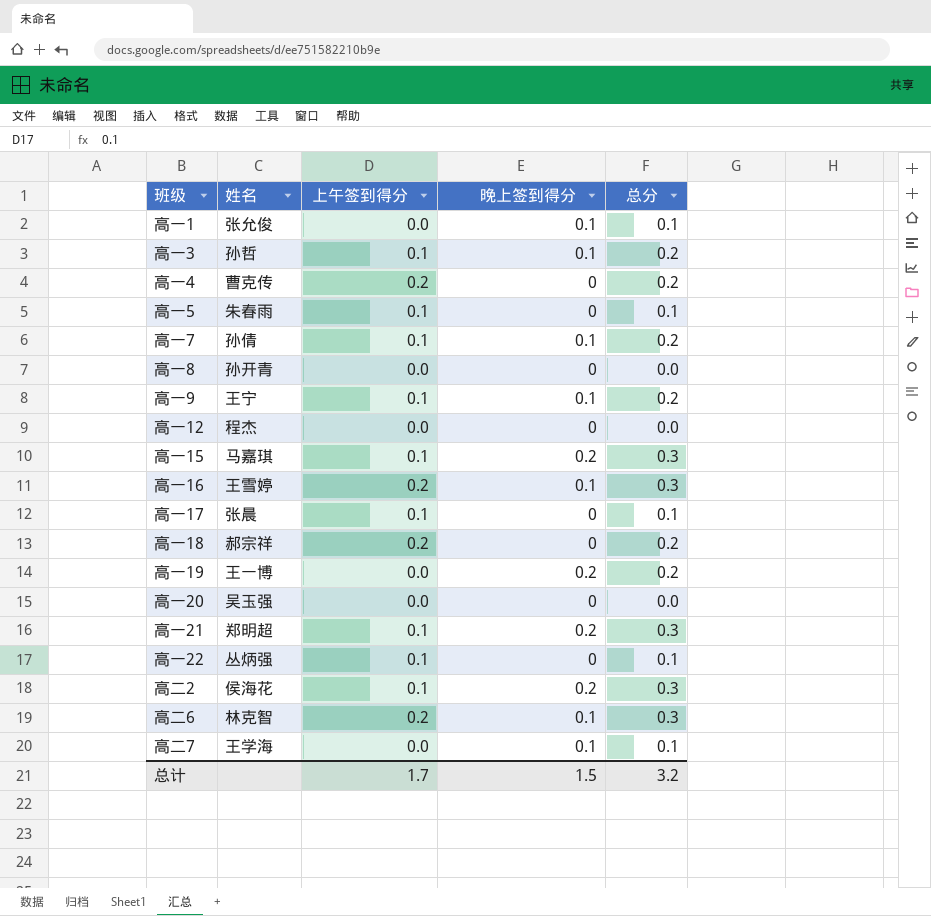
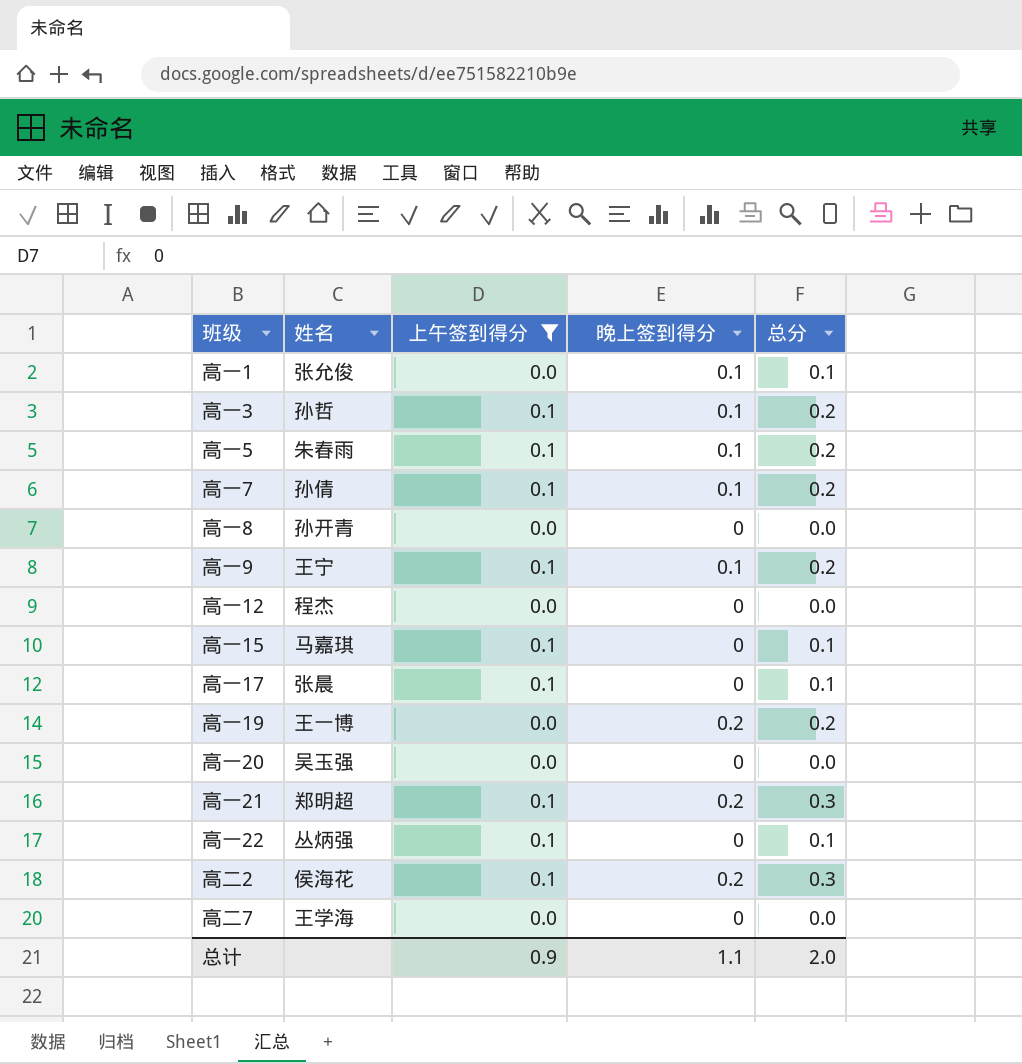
filter: none -> 上午签到得分 != 0.2
高一5 | 晚上签到得分: 0 -> 0.1
高一5 | 总分: 0.1 -> 0.2
高一15 | 晚上签到得分: 0.2 -> 0
高一15 | 总分: 0.3 -> 0.1
高二7 | 晚上签到得分: 0.1 -> 0
高二7 | 总分: 0.1 -> 0.0
总计 | 上午签到得分: 1.7 -> 0.9
总计 | 晚上签到得分: 1.5 -> 1.1
总计 | 总分: 3.2 -> 2.0

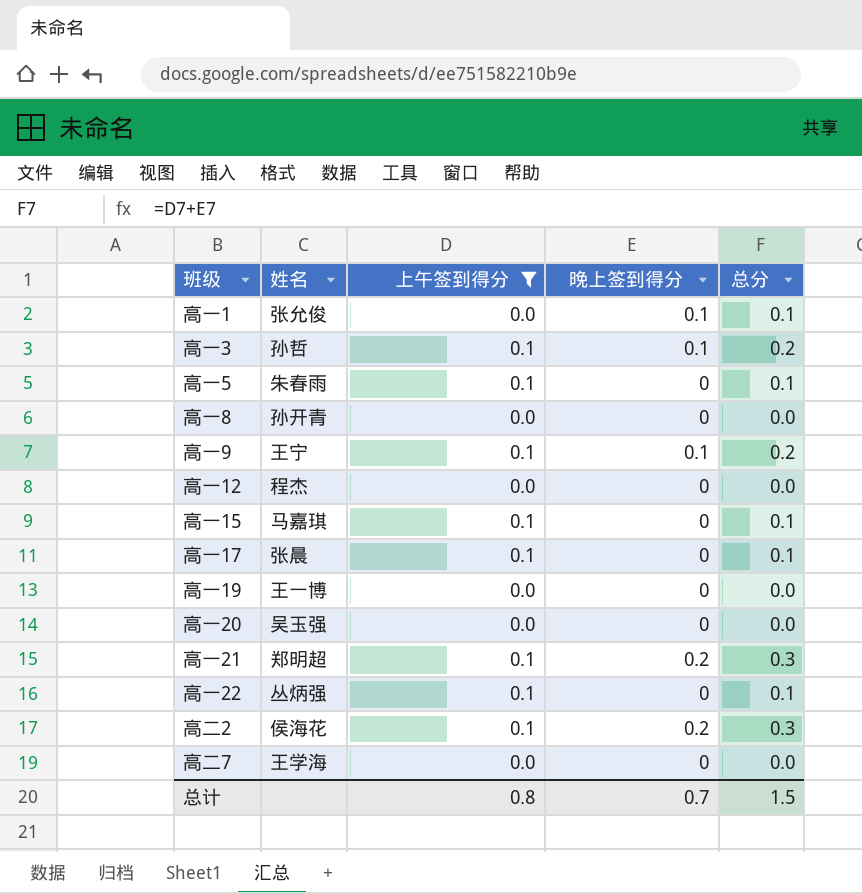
row 高一7: 孙倩 | 0.1 | 0.1 | 0.2 -> none
高一5 | 晚上签到得分: 0.1 -> 0
高一5 | 总分: 0.2 -> 0.1
高一19 | 晚上签到得分: 0.2 -> 0
高一19 | 总分: 0.2 -> 0.0
总计 | 上午签到得分: 0.9 -> 0.8
总计 | 晚上签到得分: 1.1 -> 0.7
总计 | 总分: 2.0 -> 1.5

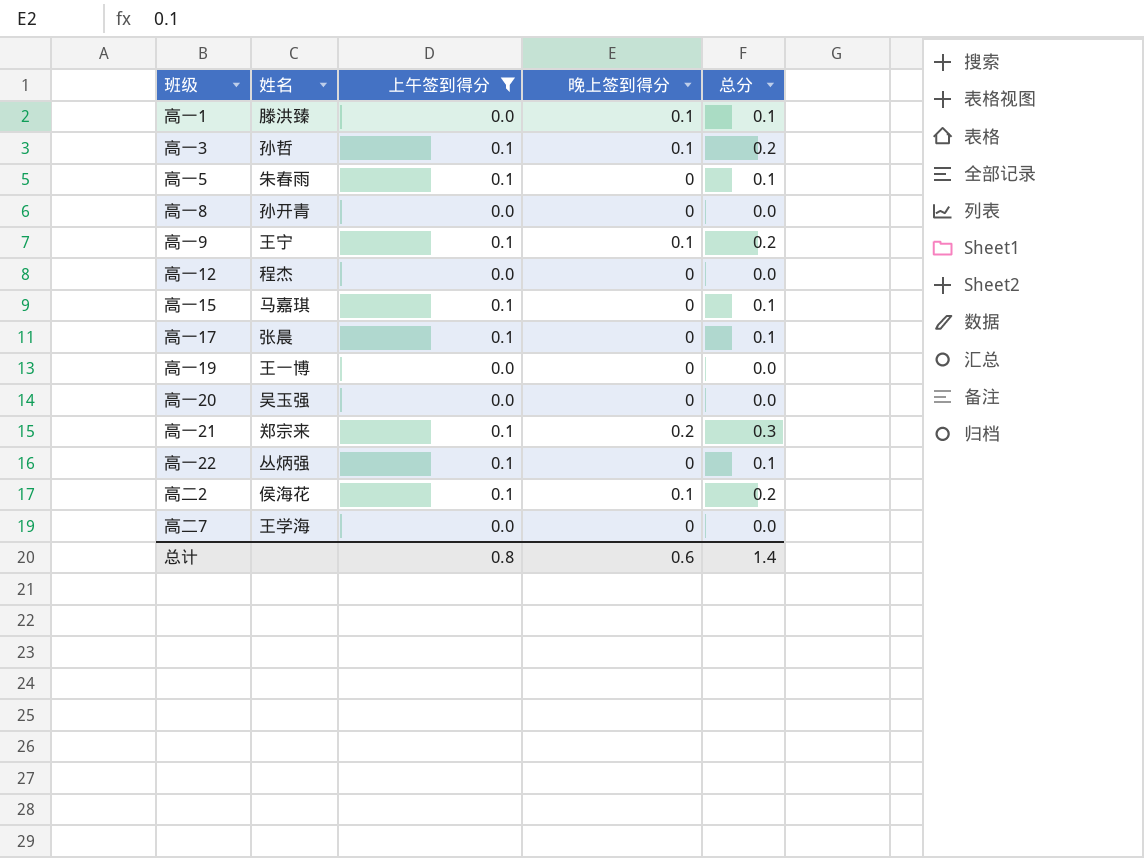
高一1 | 姓名: 张允俊 -> 滕洪臻
高一21 | 姓名: 郑明超 -> 郑宗来
高二2 | 晚上签到得分: 0.2 -> 0.1
高二2 | 总分: 0.3 -> 0.2
总计 | 晚上签到得分: 0.7 -> 0.6
总计 | 总分: 1.5 -> 1.4

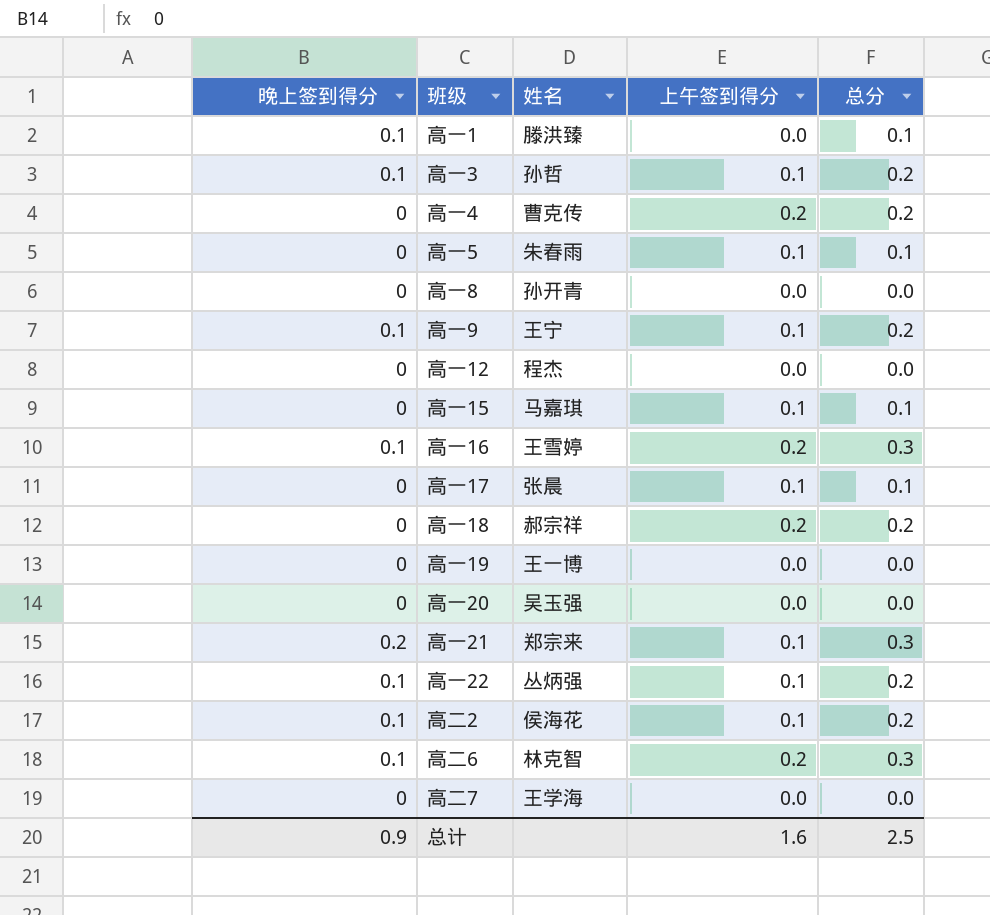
filter: 上午签到得分 != 0.2 -> none
column 晚上签到得分 | position: 4 -> 1
高一22 | 晚上签到得分: 0 -> 0.1
高一22 | 总分: 0.1 -> 0.2
总计 | 晚上签到得分: 0.6 -> 0.9
总计 | 上午签到得分: 0.8 -> 1.6
总计 | 总分: 1.4 -> 2.5

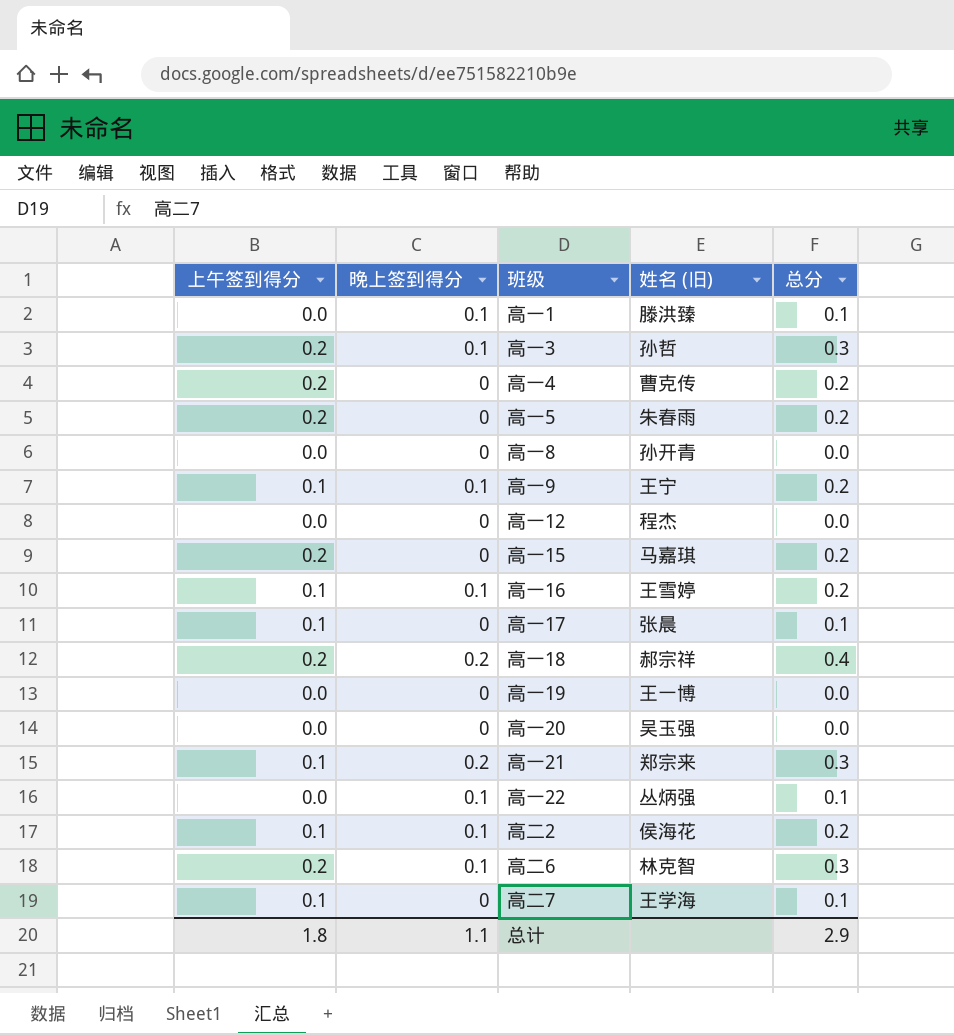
column 上午签到得分 | position: 4 -> 1
column name: 姓名 -> 姓名 (旧)
高一3 | 上午签到得分: 0.1 -> 0.2
高一3 | 总分: 0.2 -> 0.3
高一5 | 上午签到得分: 0.1 -> 0.2
高一5 | 总分: 0.1 -> 0.2
高一15 | 上午签到得分: 0.1 -> 0.2
高一15 | 总分: 0.1 -> 0.2
高一16 | 上午签到得分: 0.2 -> 0.1
高一16 | 总分: 0.3 -> 0.2
高一18 | 晚上签到得分: 0 -> 0.2
高一18 | 总分: 0.2 -> 0.4
高一22 | 上午签到得分: 0.1 -> 0.0
高一22 | 总分: 0.2 -> 0.1
高二7 | 上午签到得分: 0.0 -> 0.1
高二7 | 总分: 0.0 -> 0.1
总计 | 上午签到得分: 1.6 -> 1.8
总计 | 晚上签到得分: 0.9 -> 1.1
总计 | 总分: 2.5 -> 2.9

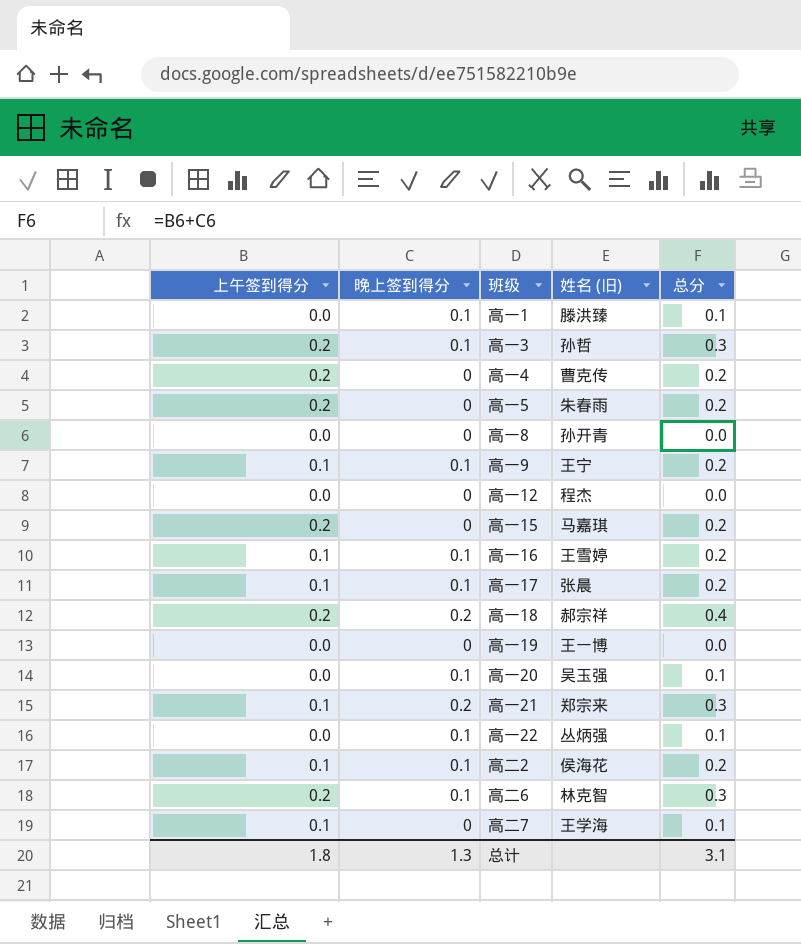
高一17 | 晚上签到得分: 0 -> 0.1
高一17 | 总分: 0.1 -> 0.2
高一20 | 晚上签到得分: 0 -> 0.1
高一20 | 总分: 0.0 -> 0.1
总计 | 晚上签到得分: 1.1 -> 1.3
总计 | 总分: 2.9 -> 3.1

